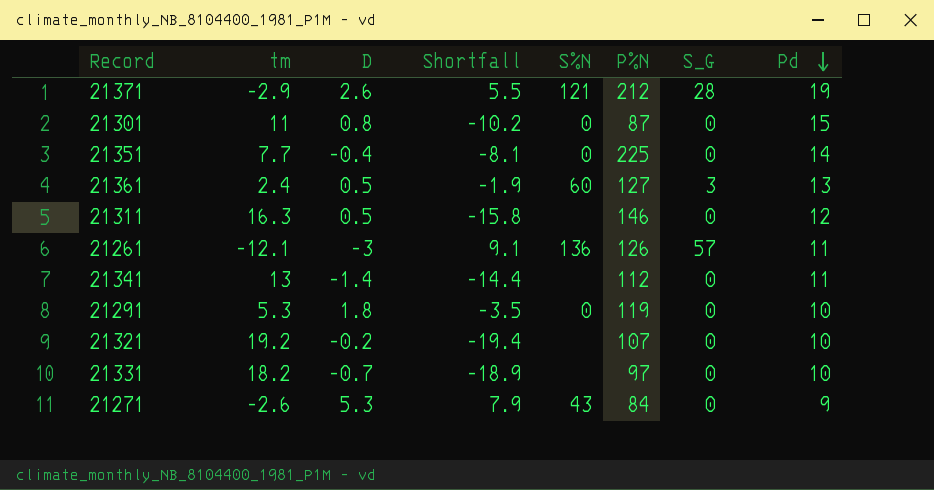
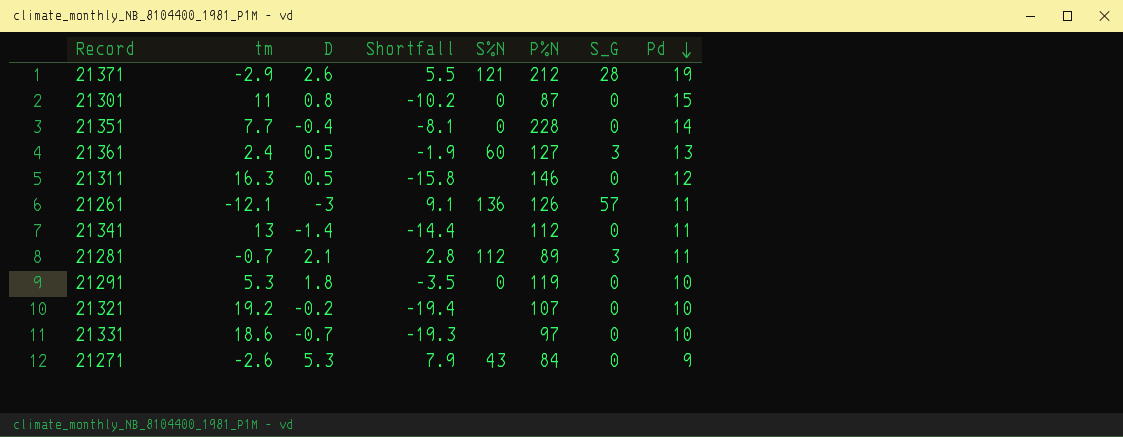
21351 | P%N: 225 -> 228
row 21281: none -> -0.7 | 2.1 | 2.8 | 112 | 89 | 3 | 11
21331 | tm: 18.2 -> 18.6
21331 | Shortfall: -18.9 -> -19.3

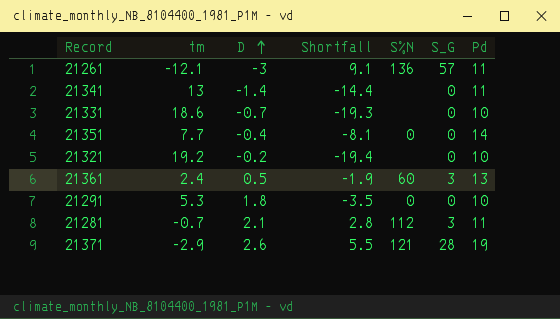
row order: Pd descending -> D ascending
column P%N | position: 6 -> none
row 21301: 11 | 0.8 | -10.2 | 0 | 87 | 0 | 15 -> none
row 21311: 16.3 | 0.5 | -15.8 | none | 146 | 0 | 12 -> none
row 21271: -2.6 | 5.3 | 7.9 | 43 | 84 | 0 | 9 -> none

